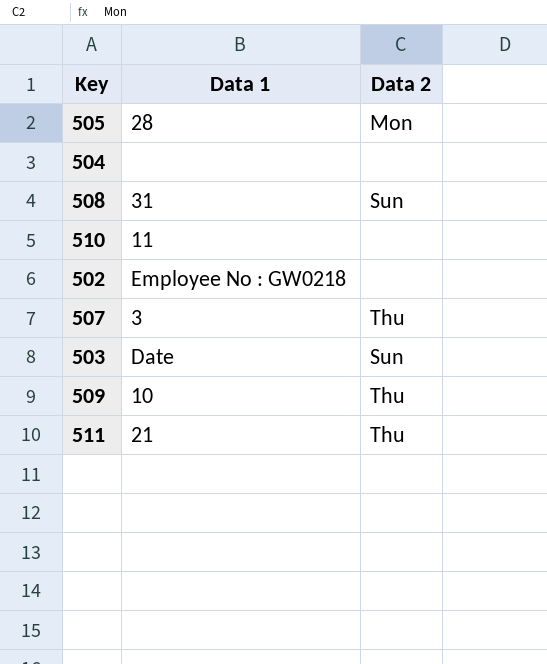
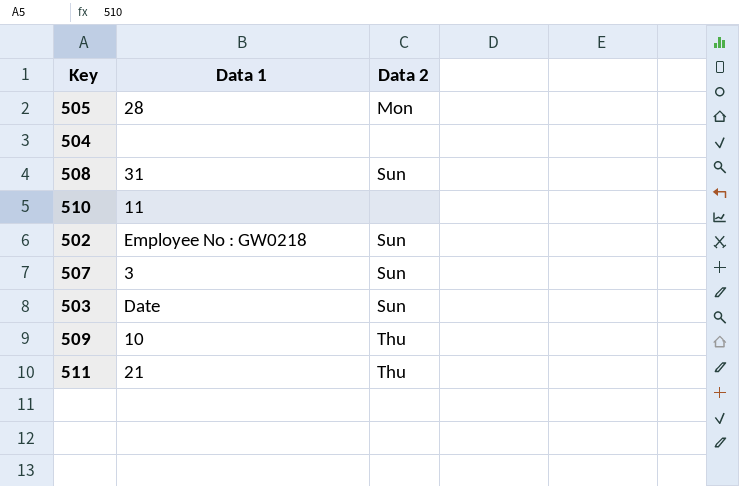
502 | Data 2: none -> Sun
507 | Data 2: Thu -> Sun

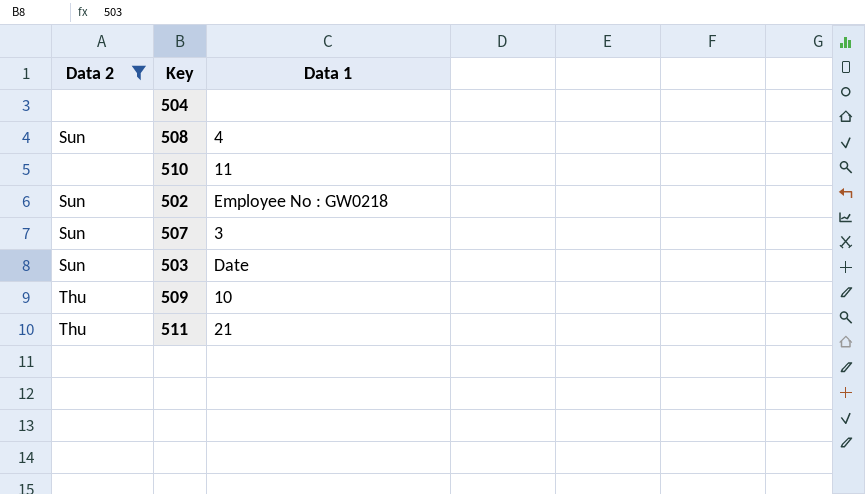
filter: none -> Data 2 != Mon
column Data 2 | position: 3 -> 1
508 | Data 1: 31 -> 4

